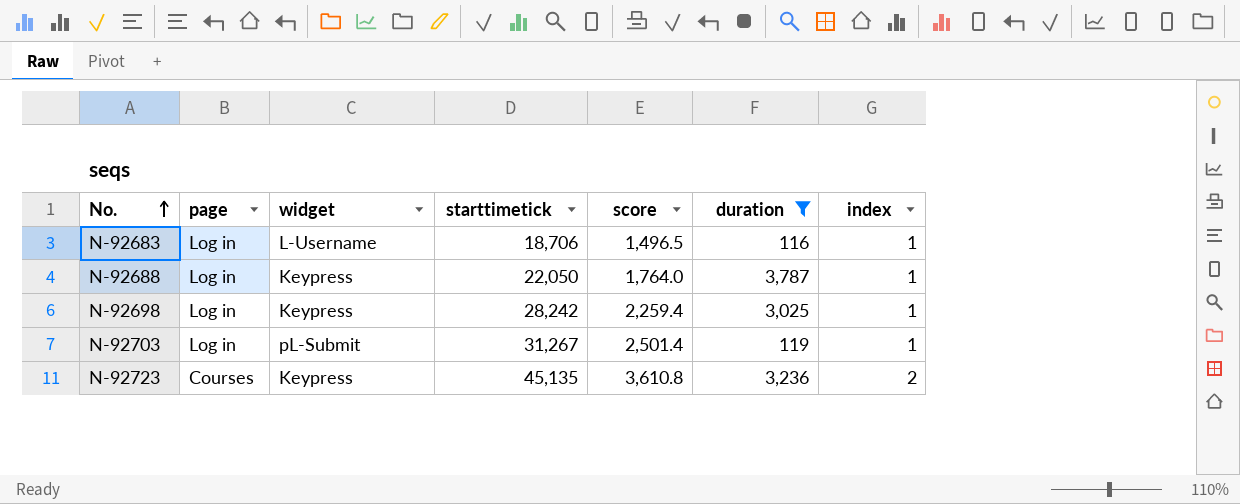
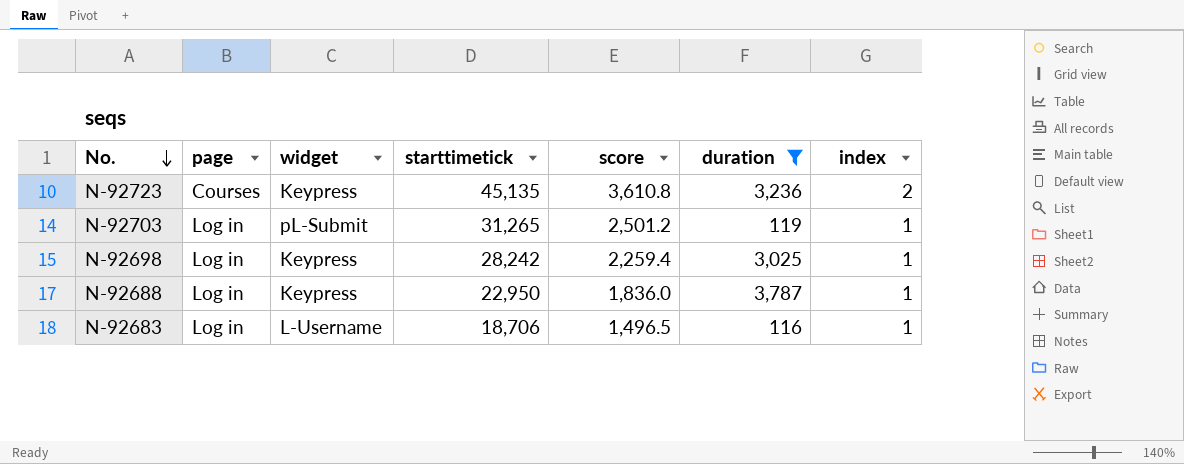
row order: No. ascending -> No. descending
N-92703 | starttimetick: 31,267 -> 31,265
N-92703 | score: 2,501.4 -> 2,501.2
N-92688 | starttimetick: 22,050 -> 22,950
N-92688 | score: 1,764.0 -> 1,836.0

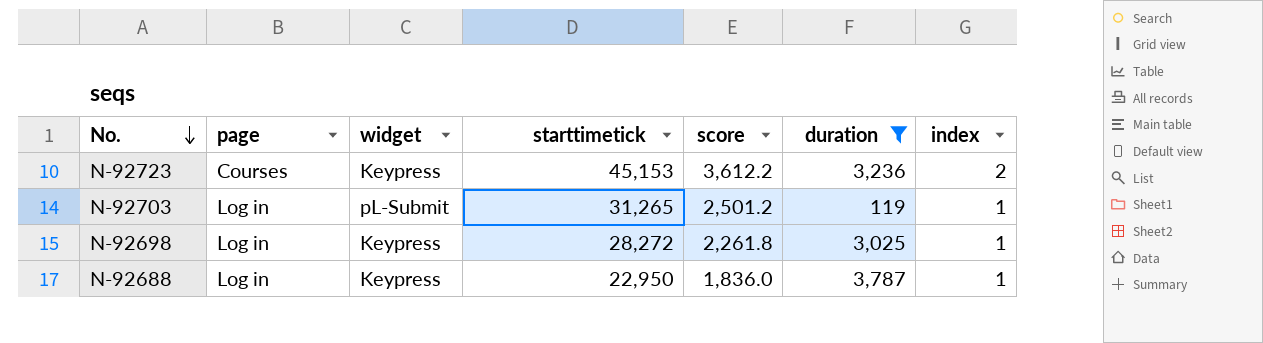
row N-92683: Log in | L-Username | 18,706 | 1,496.5 | 116 | 1 -> none
N-92723 | starttimetick: 45,135 -> 45,153
N-92723 | score: 3,610.8 -> 3,612.2
N-92698 | starttimetick: 28,242 -> 28,272
N-92698 | score: 2,259.4 -> 2,261.8

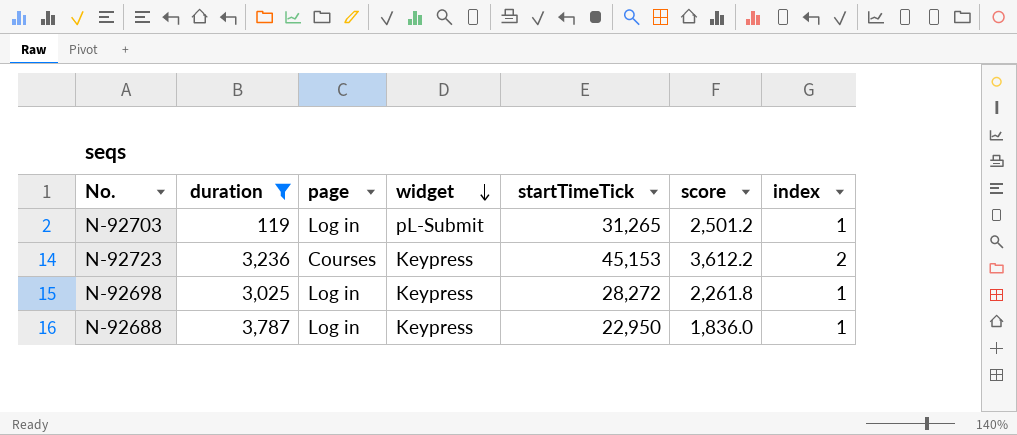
row order: No. descending -> widget descending
column duration | position: 6 -> 2
column name: starttimetick -> startTimeTick

